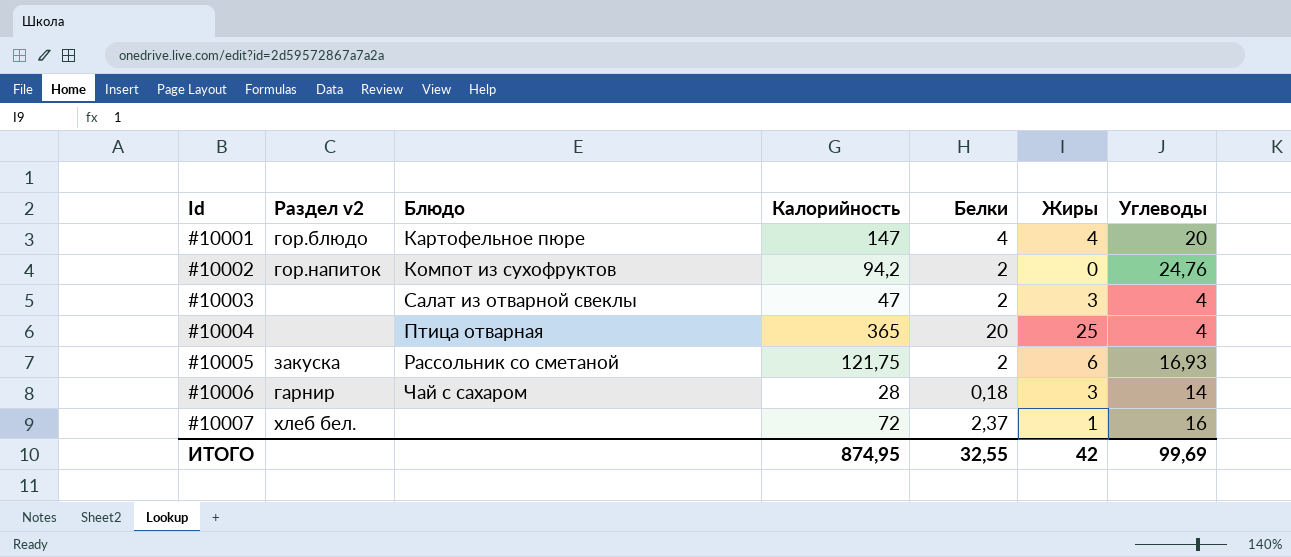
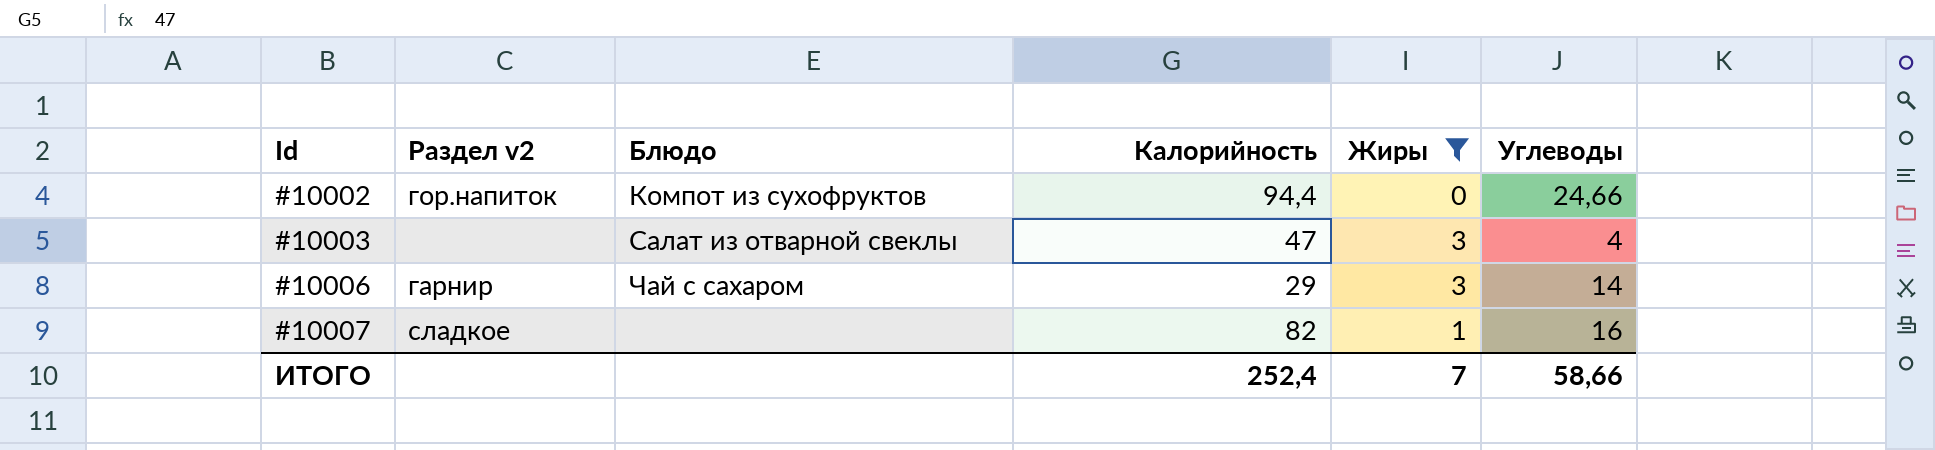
filter: none -> Жиры <= 3
column Белки | position: 5 -> none
#10002 | Калорийность: 94,2 -> 94,4
#10002 | Углеводы: 24,76 -> 24,66
#10006 | Калорийность: 28 -> 29
#10007 | Раздел v2: хлеб бел. -> сладкое
#10007 | Калорийность: 72 -> 82
ИТОГО | Калорийность: 874,95 -> 252,4
ИТОГО | Жиры: 42 -> 7
ИТОГО | Углеводы: 99,69 -> 58,66

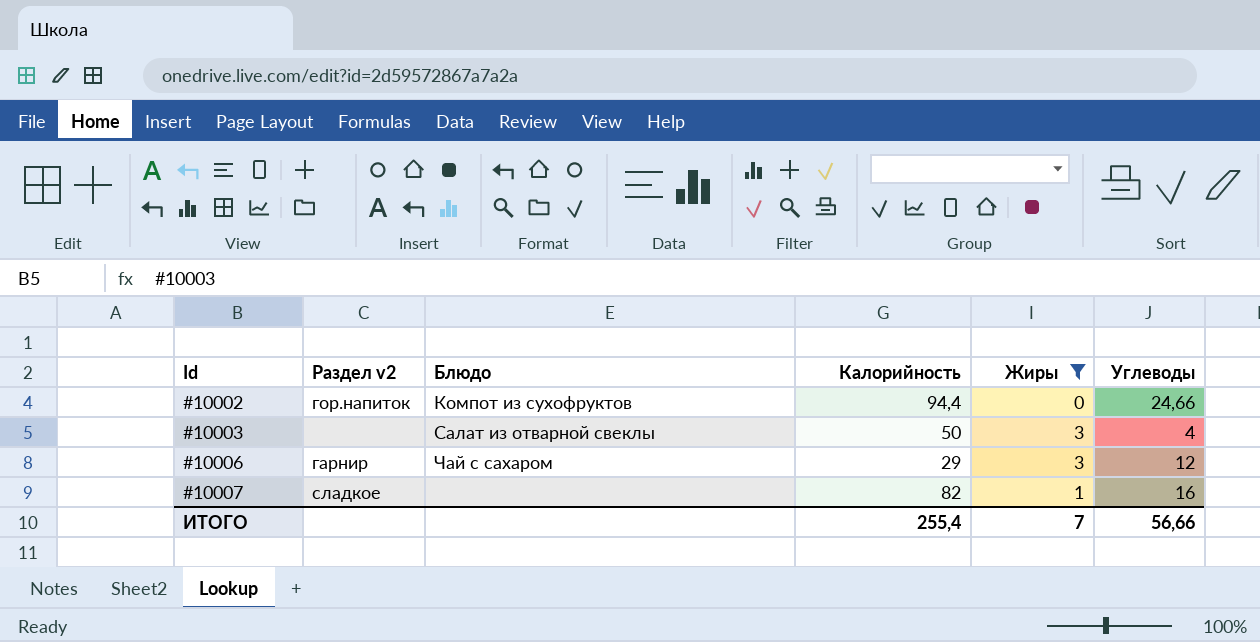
#10003 | Калорийность: 47 -> 50
#10006 | Углеводы: 14 -> 12
ИТОГО | Калорийность: 252,4 -> 255,4
ИТОГО | Углеводы: 58,66 -> 56,66

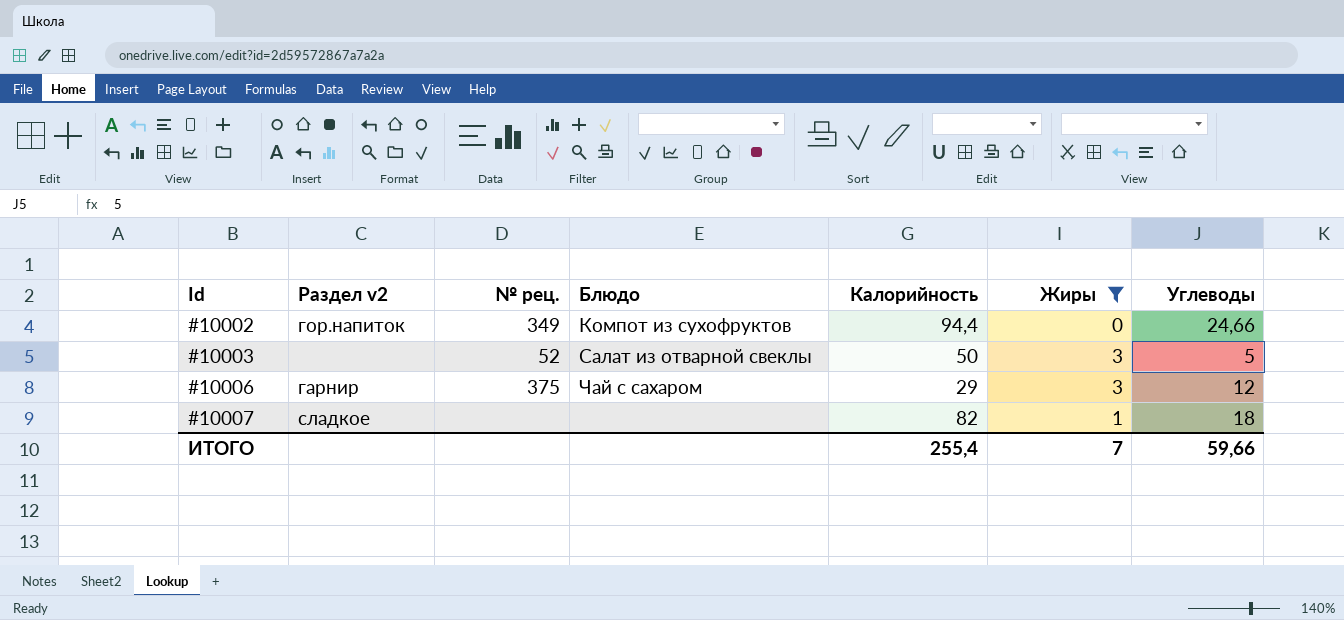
column № рец. | position: none -> 3
#10003 | Углеводы: 4 -> 5
#10007 | Углеводы: 16 -> 18
ИТОГО | Углеводы: 56,66 -> 59,66

